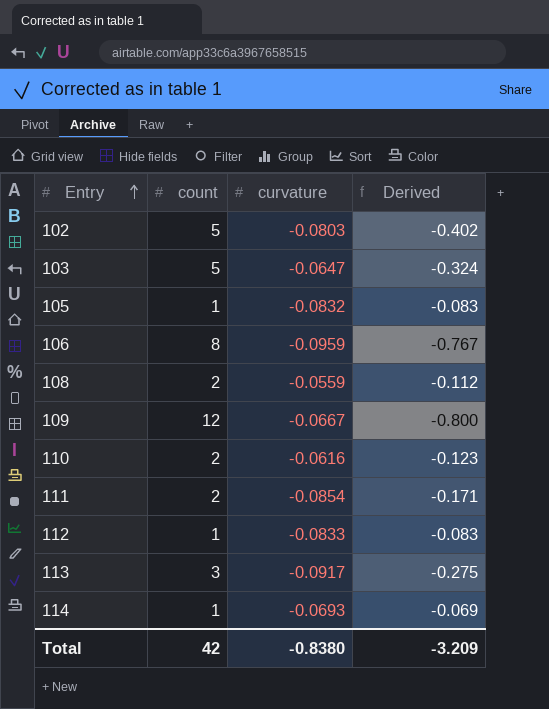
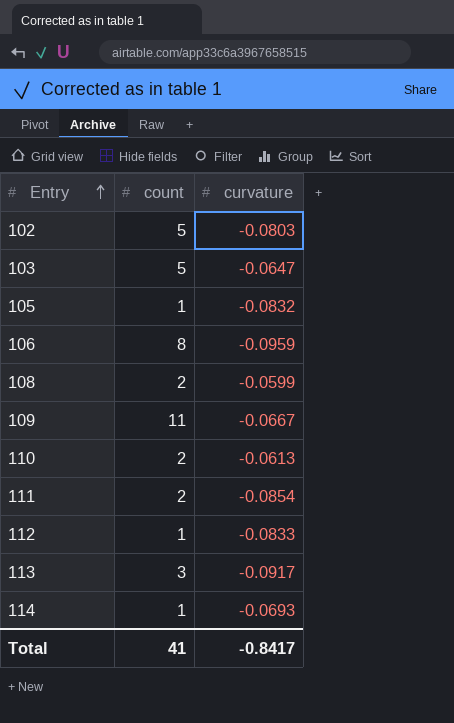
column Derived | formula: [count] * [curvature] -> none
108 | curvature: -0.0559 -> -0.0599
109 | count: 12 -> 11
110 | curvature: -0.0616 -> -0.0613
Total | count: 42 -> 41
Total | curvature: -0.8380 -> -0.8417

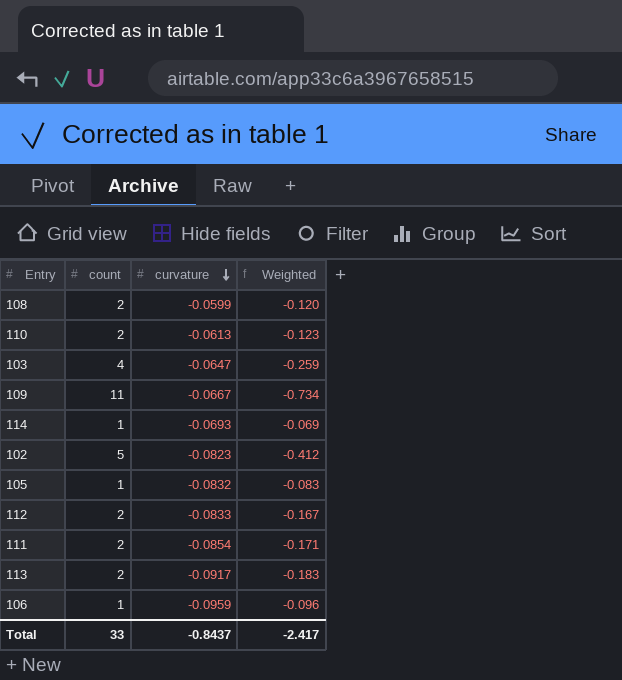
row order: Entry ascending -> curvature descending
column Weighted | formula: none -> [count] * [curvature]
103 | count: 5 -> 4
102 | curvature: -0.0803 -> -0.0823
112 | count: 1 -> 2
113 | count: 3 -> 2
106 | count: 8 -> 1
Total | count: 41 -> 33
Total | curvature: -0.8417 -> -0.8437

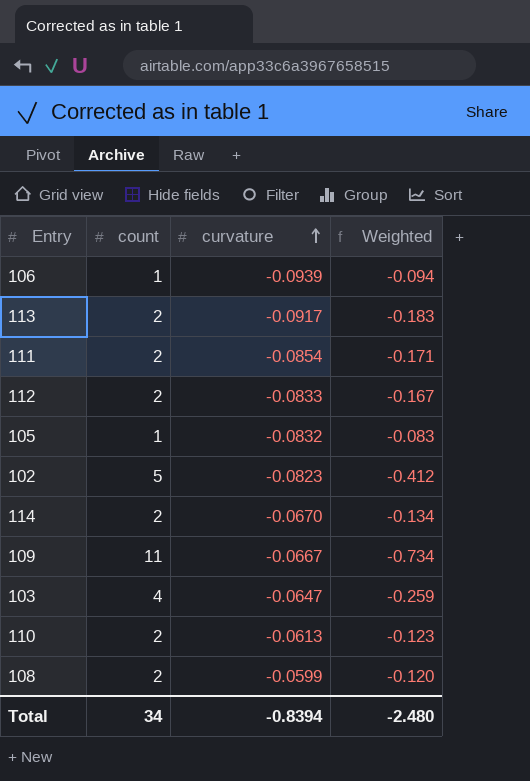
row order: curvature descending -> curvature ascending
106 | curvature: -0.0959 -> -0.0939
106 | Weighted: -0.096 -> -0.094
114 | count: 1 -> 2
114 | curvature: -0.0693 -> -0.0670
114 | Weighted: -0.069 -> -0.134
Total | count: 33 -> 34
Total | curvature: -0.8437 -> -0.8394
Total | Weighted: -2.417 -> -2.480

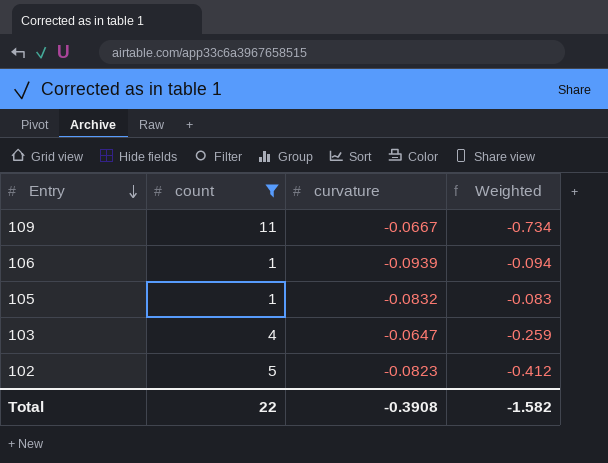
filter: none -> count != 2
row order: curvature ascending -> Entry descending
Total | count: 34 -> 22
Total | curvature: -0.8394 -> -0.3908
Total | Weighted: -2.480 -> -1.582

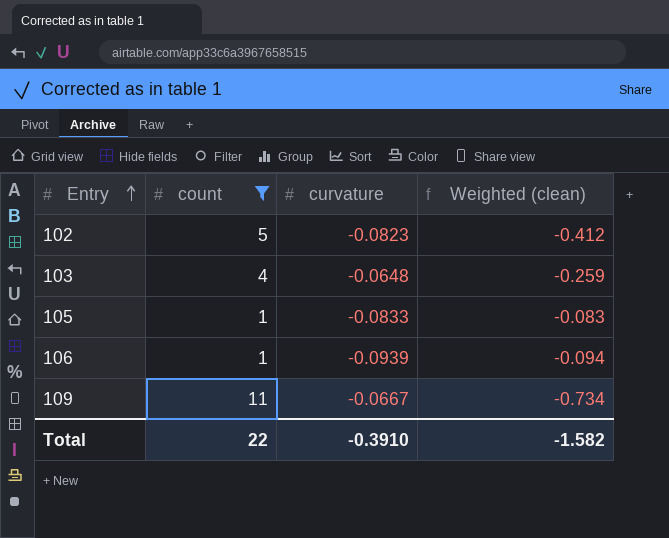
row order: Entry descending -> Entry ascending
column name: Weighted -> Weighted (clean)
103 | curvature: -0.0647 -> -0.0648
105 | curvature: -0.0832 -> -0.0833
Total | curvature: -0.3908 -> -0.3910

